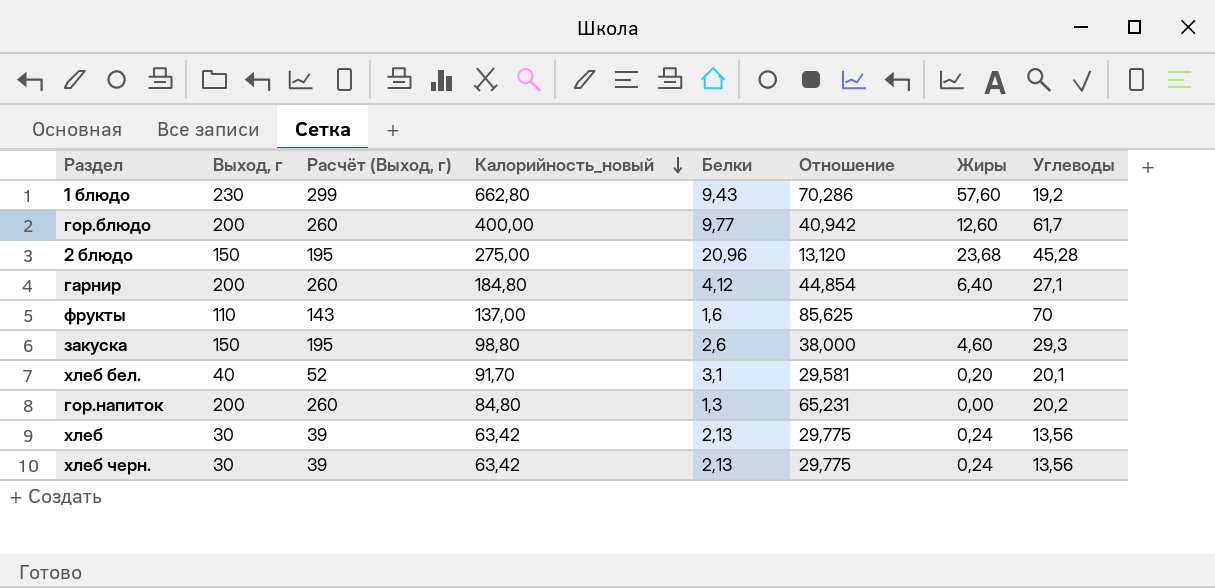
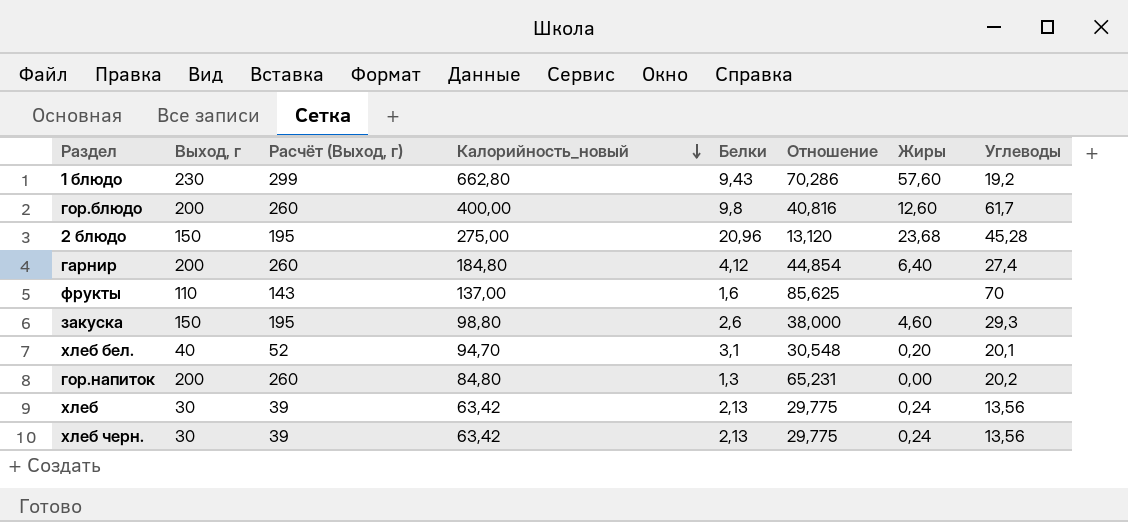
гор.блюдо | Белки: 9,77 -> 9,8
гор.блюдо | Отношение: 40,942 -> 40,816
гарнир | Углеводы: 27,1 -> 27,4
хлеб бел. | Калорийность_новый: 91,70 -> 94,70
хлеб бел. | Отношение: 29,581 -> 30,548

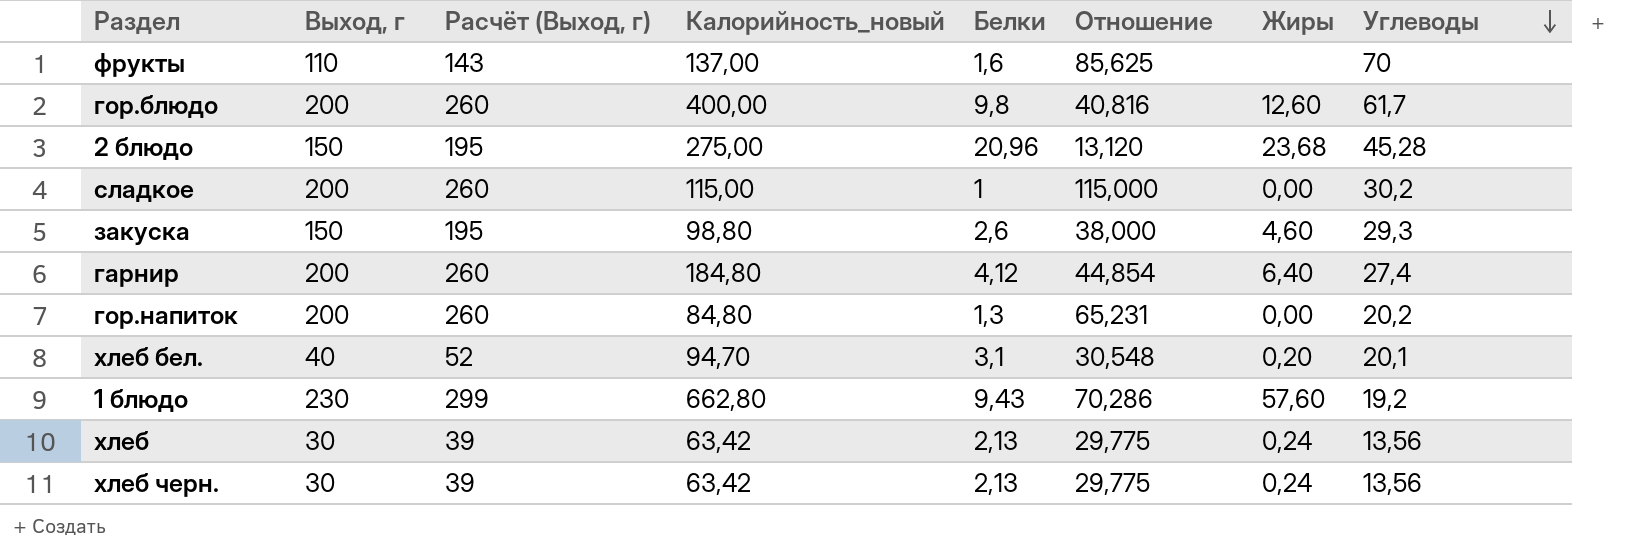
row order: Калорийность_новый descending -> Углеводы descending
row сладкое: none -> 200 | 260 | 115,00 | 1 | 115,000 | 0,00 | 30,2

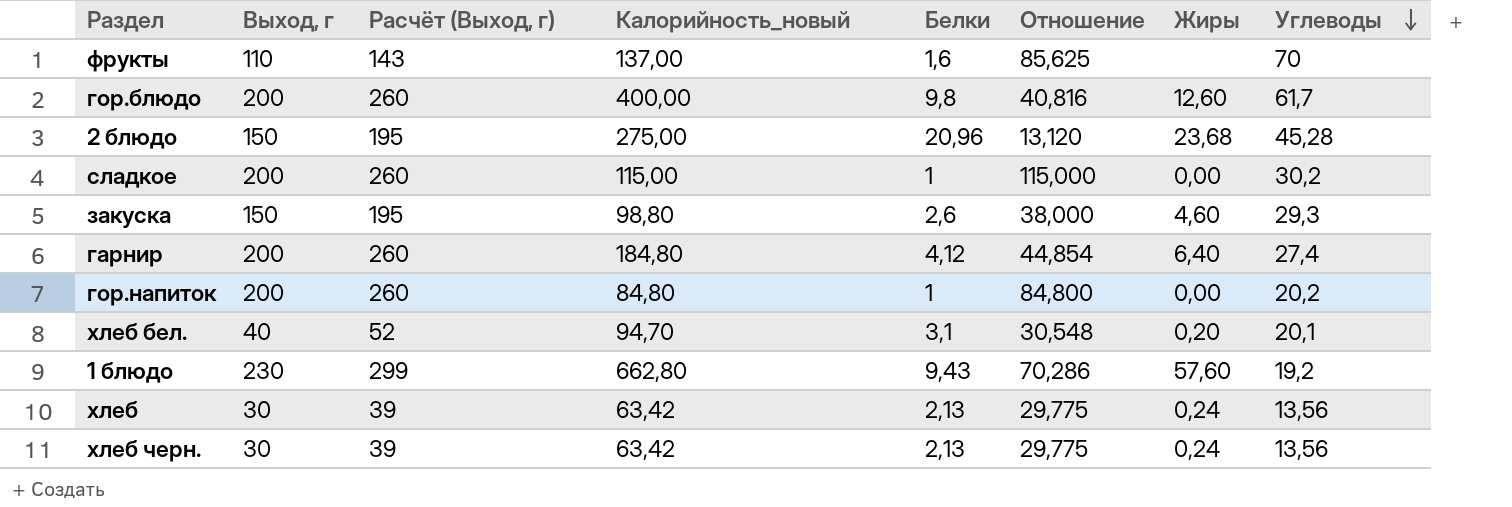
гор.напиток | Белки: 1,3 -> 1
гор.напиток | Отношение: 65,231 -> 84,800

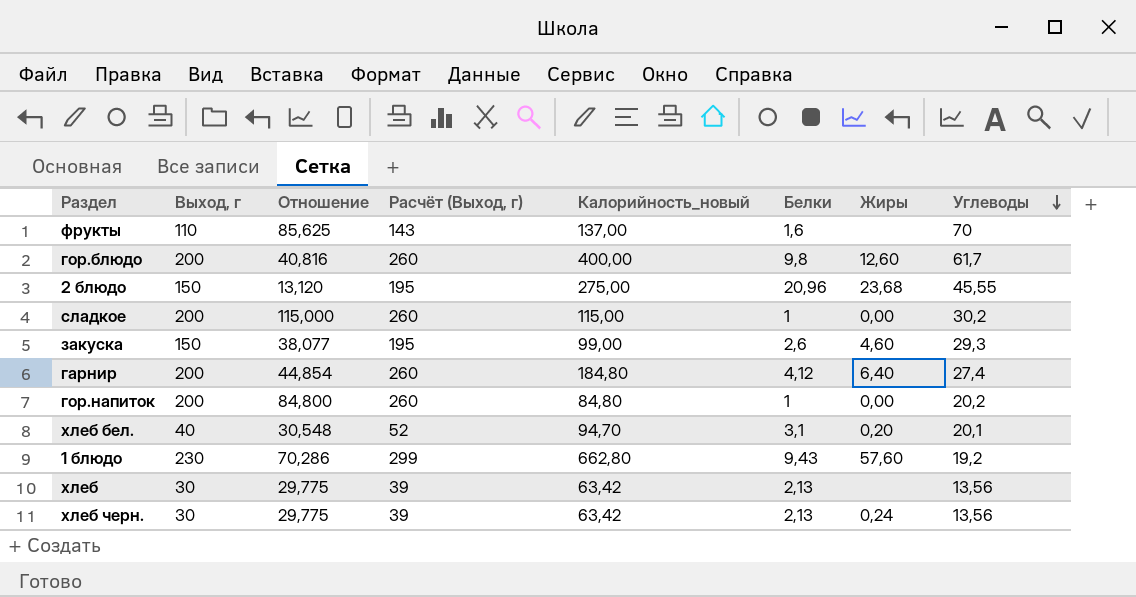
column Отношение | position: 6 -> 3
2 блюдо | Углеводы: 45,28 -> 45,55
закуска | Отношение: 38,000 -> 38,077
закуска | Калорийность_новый: 98,80 -> 99,00
хлеб | Жиры: 0,24 -> none

